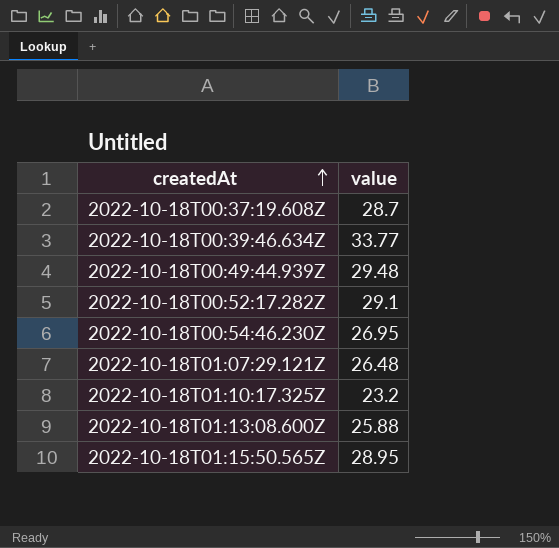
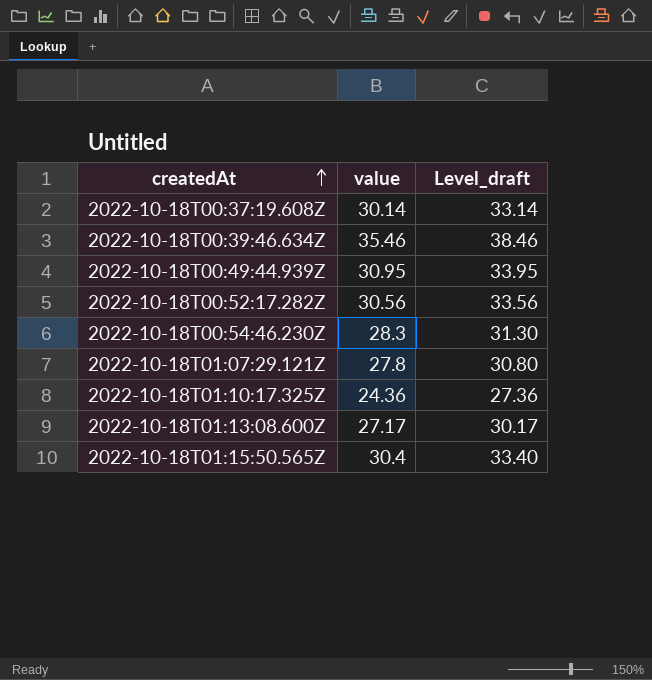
column Level_draft | formula: none -> [value] + 3
2022-10-18T00:37:19.608Z | value: 28.7 -> 30.14
2022-10-18T00:39:46.634Z | value: 33.77 -> 35.46
2022-10-18T00:49:44.939Z | value: 29.48 -> 30.95
2022-10-18T00:52:17.282Z | value: 29.1 -> 30.56
2022-10-18T00:54:46.230Z | value: 26.95 -> 28.3
2022-10-18T01:07:29.121Z | value: 26.48 -> 27.8
2022-10-18T01:10:17.325Z | value: 23.2 -> 24.36
2022-10-18T01:13:08.600Z | value: 25.88 -> 27.17
2022-10-18T01:15:50.565Z | value: 28.95 -> 30.4

